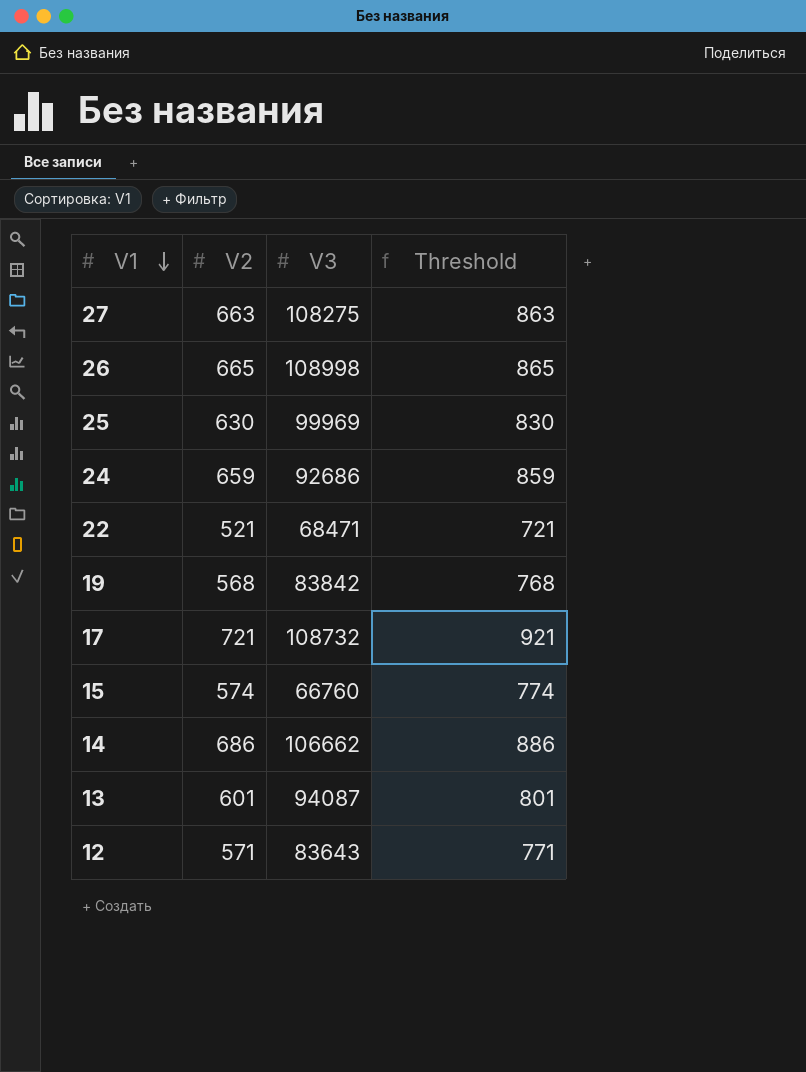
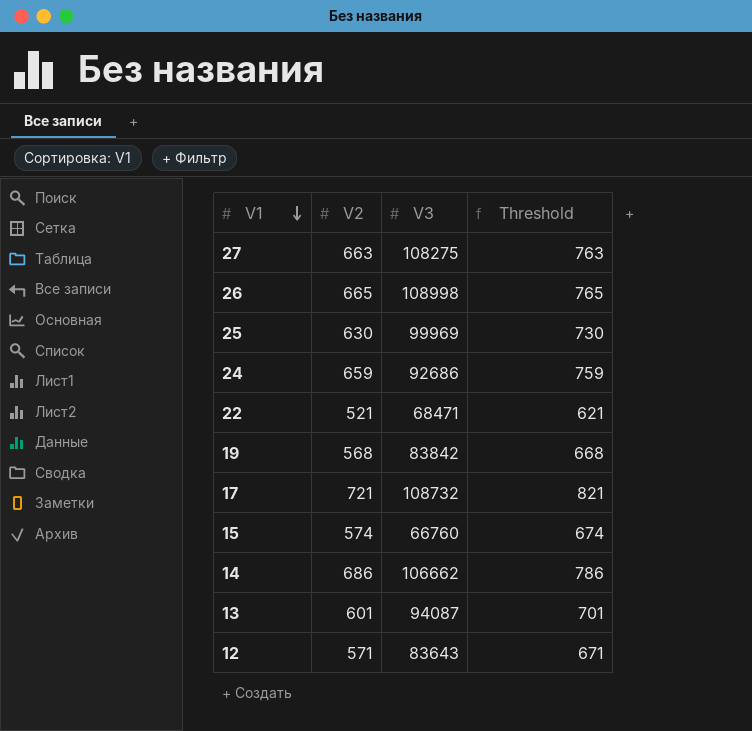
column Threshold | formula: [V2] + 200 -> [V2] + 100

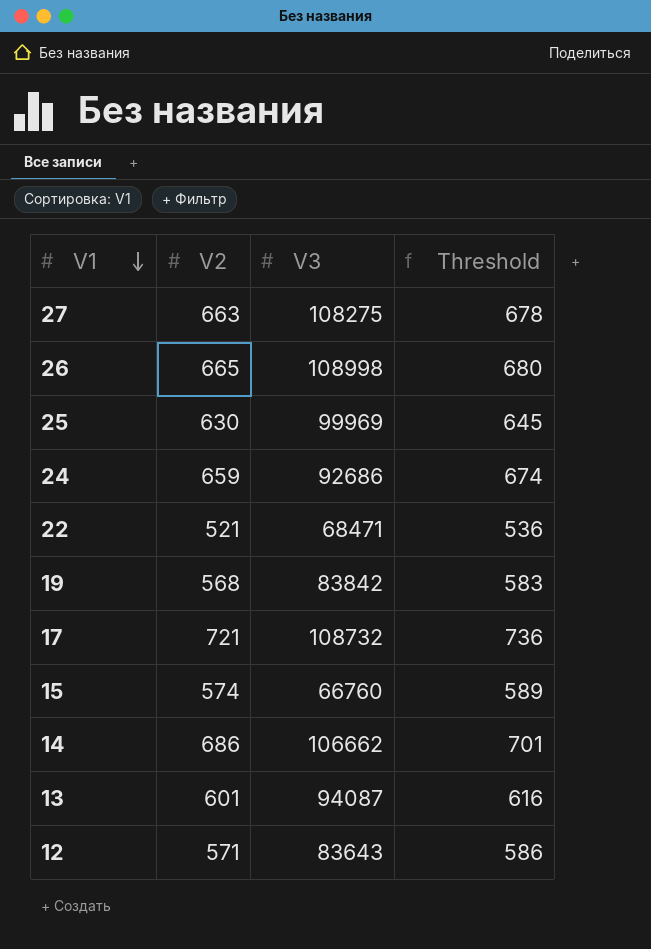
column Threshold | formula: [V2] + 100 -> [V2] + 15

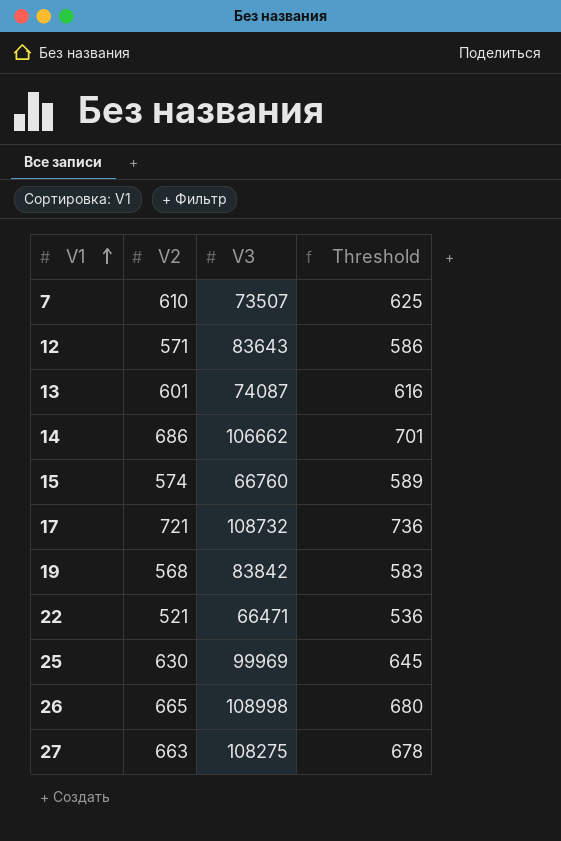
row order: V1 descending -> V1 ascending
row 24: 659 | 92686 | 674 -> none
row 7: none -> 610 | 73507 | 625
13 | V3: 94087 -> 74087
22 | V3: 68471 -> 66471

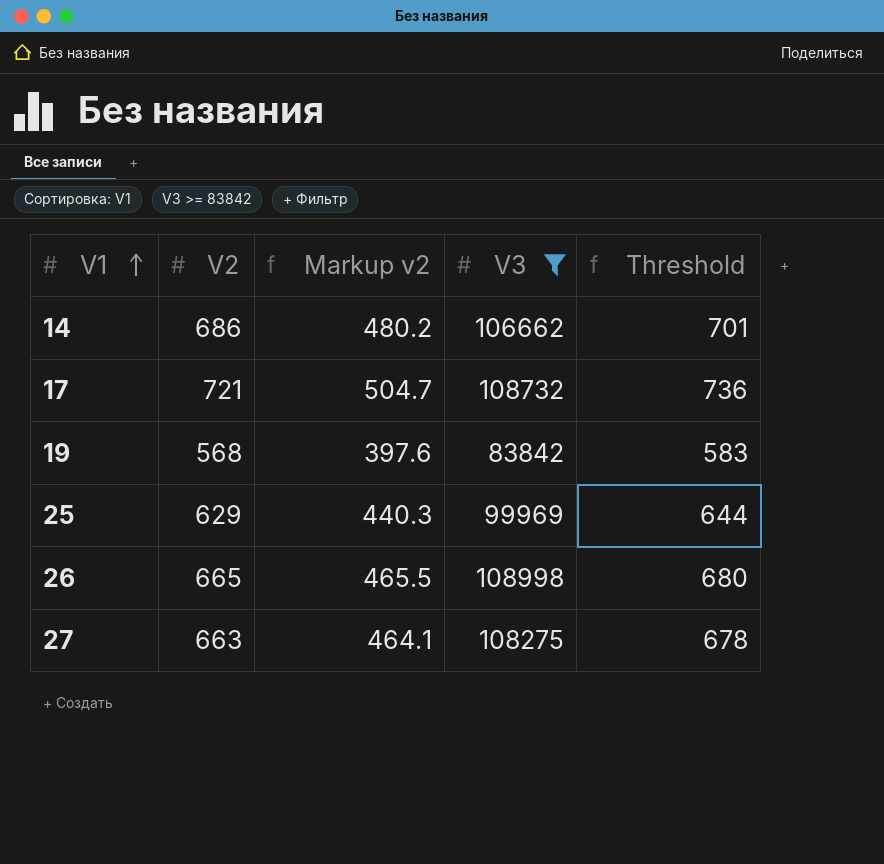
filter: none -> V3 >= 83842
column Markup v2 | formula: none -> [V2] * 0.7
25 | V2: 630 -> 629
25 | Threshold: 645 -> 644

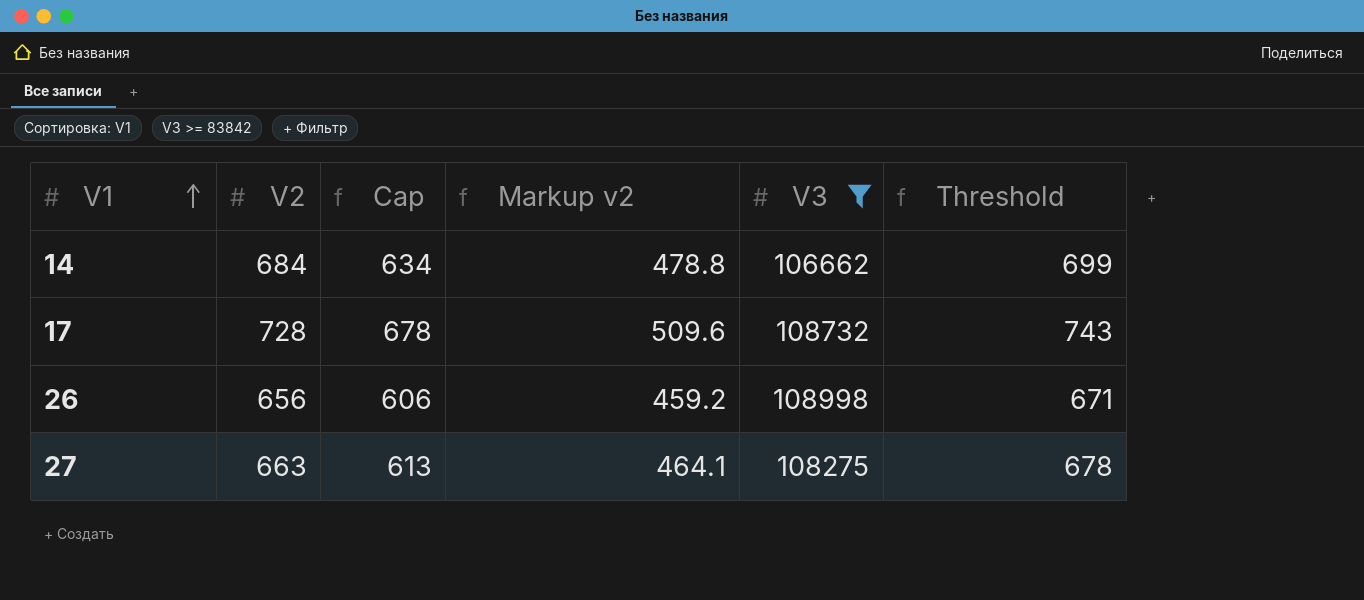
column Cap | formula: none -> [V2] - 50
row 19: 568 | 397.6 | 83842 | 583 -> none
row 25: 629 | 440.3 | 99969 | 644 -> none
14 | V2: 686 -> 684
14 | Markup v2: 480.2 -> 478.8
14 | Threshold: 701 -> 699
17 | V2: 721 -> 728
17 | Markup v2: 504.7 -> 509.6
17 | Threshold: 736 -> 743
26 | V2: 665 -> 656
26 | Markup v2: 465.5 -> 459.2
26 | Threshold: 680 -> 671

